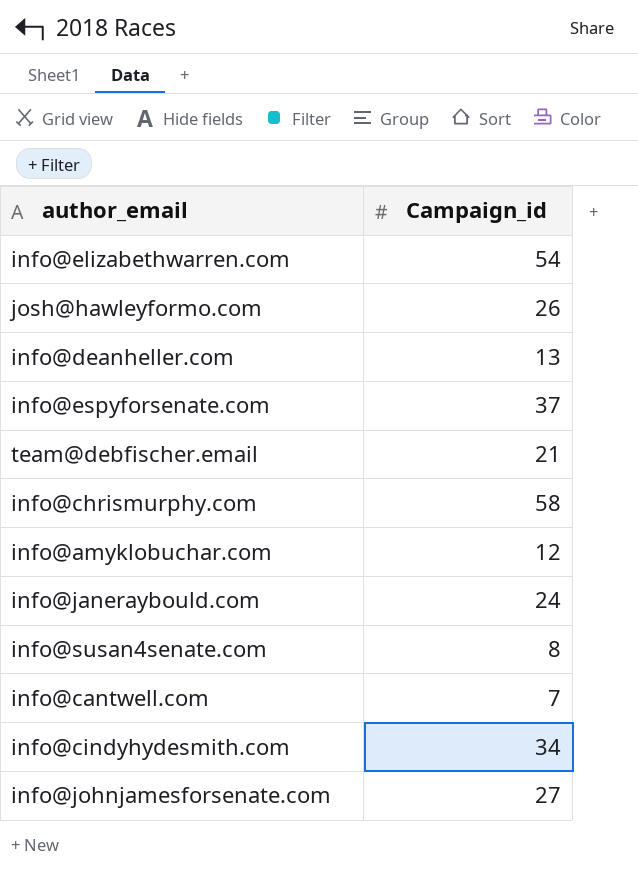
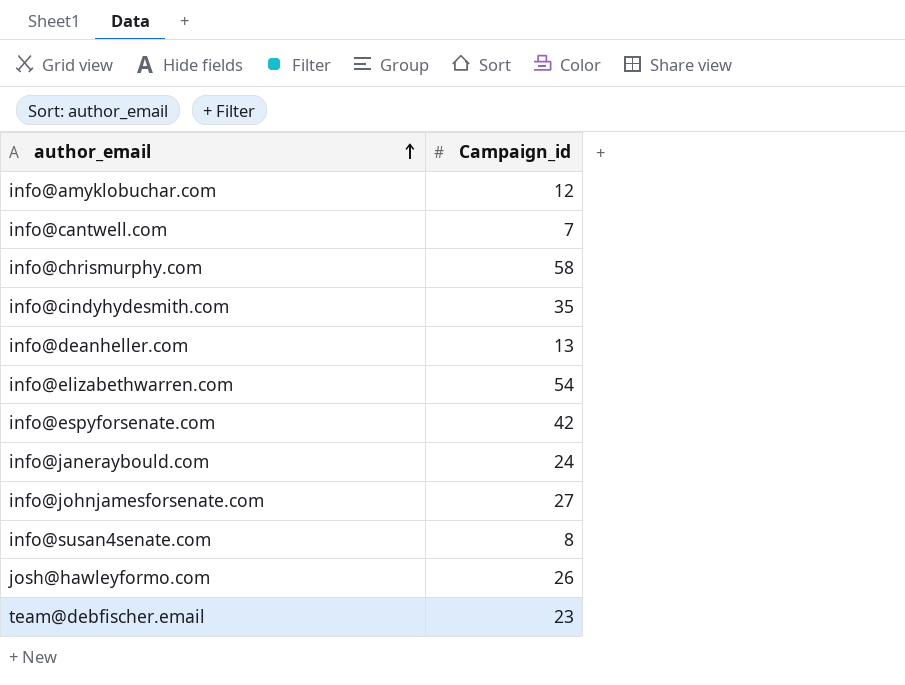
row order: none -> author_email ascending
info@cindyhydesmith.com | Campaign_id: 34 -> 35
info@espyforsenate.com | Campaign_id: 37 -> 42
team@debfischer.email | Campaign_id: 21 -> 23

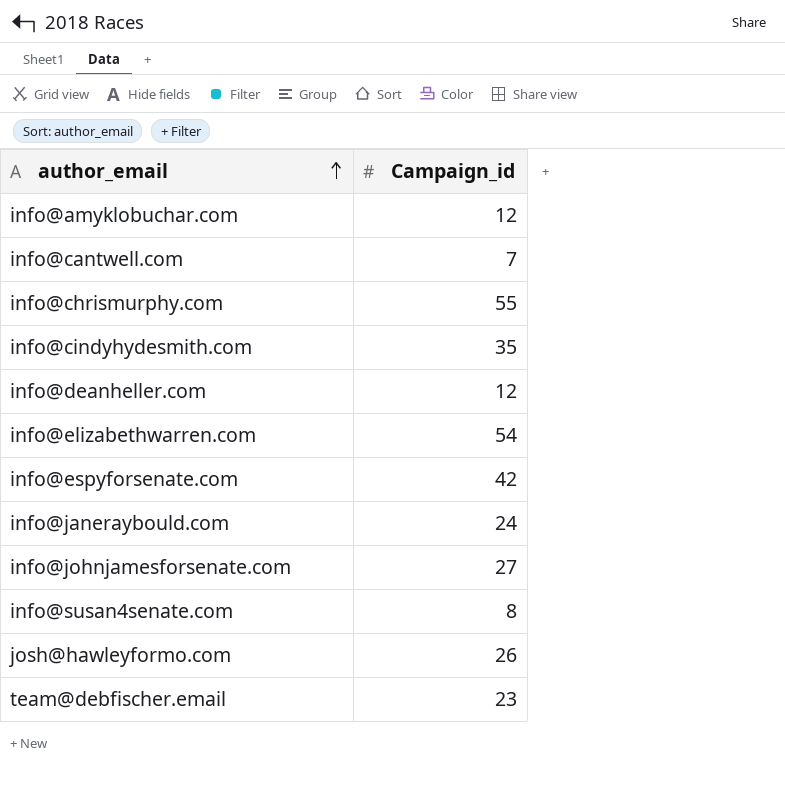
info@chrismurphy.com | Campaign_id: 58 -> 55
info@deanheller.com | Campaign_id: 13 -> 12

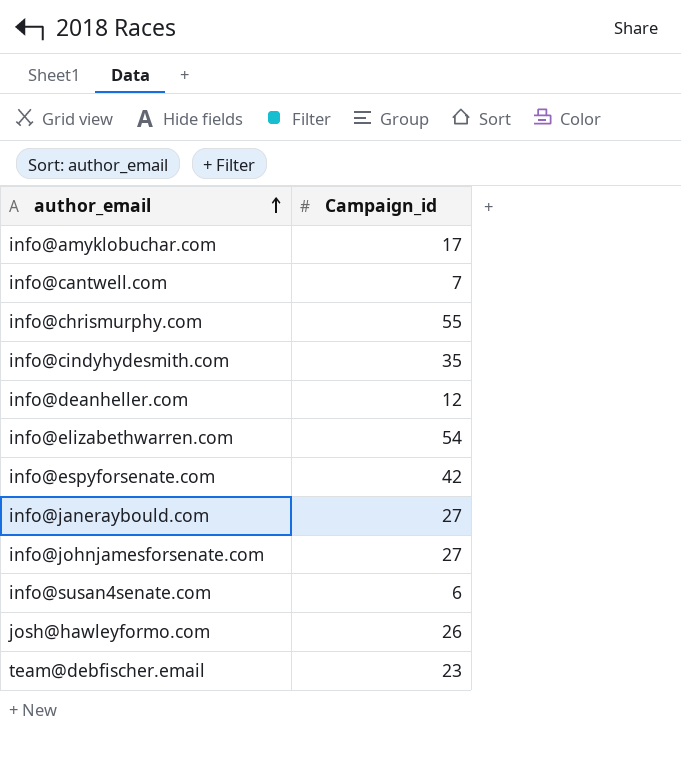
info@amyklobuchar.com | Campaign_id: 12 -> 17
info@janeraybould.com | Campaign_id: 24 -> 27
info@susan4senate.com | Campaign_id: 8 -> 6

